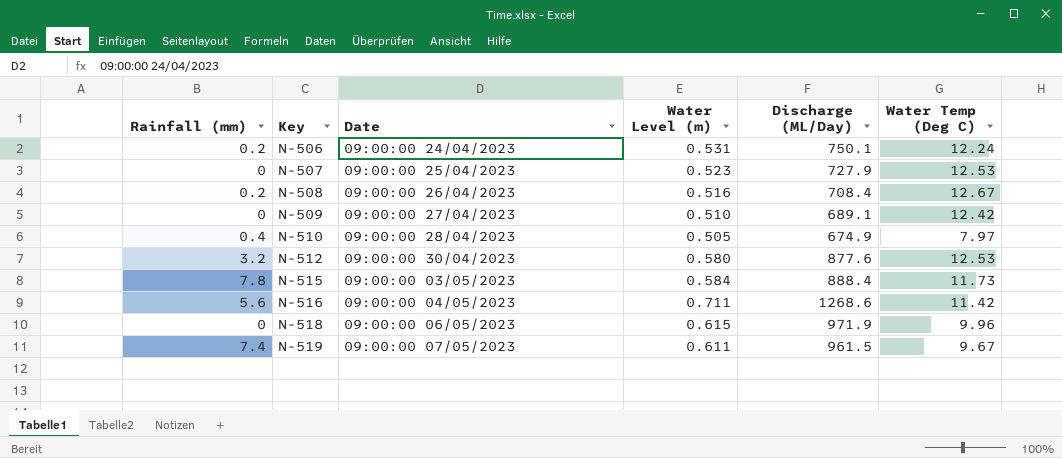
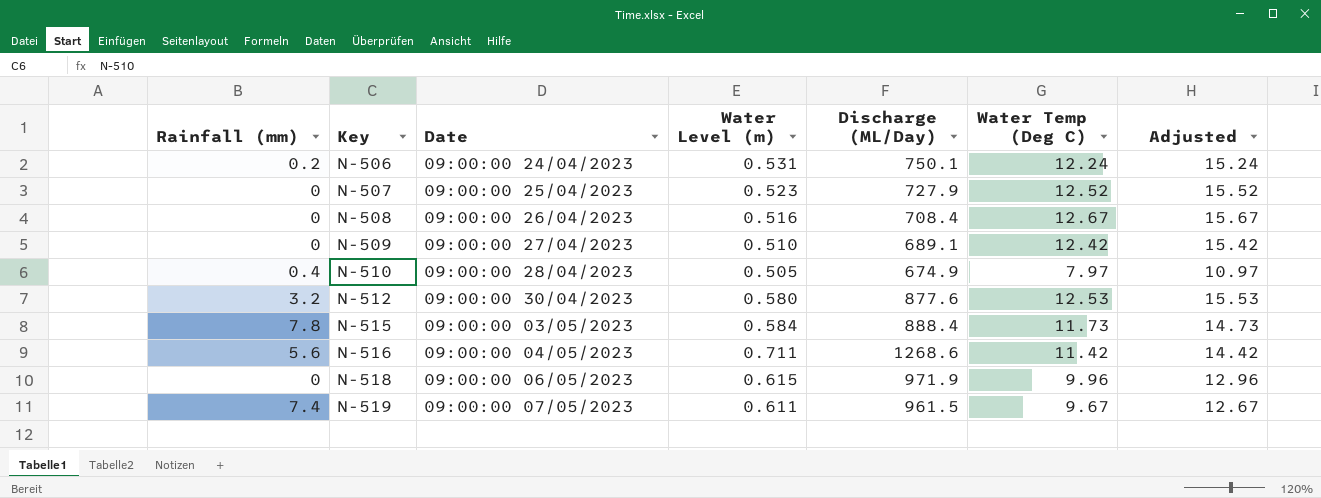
column Adjusted | formula: none -> [Water Temp (Deg C)] + 3
N-507 | Water Temp (Deg C): 12.53 -> 12.52
N-508 | Rainfall (mm): 0.2 -> 0

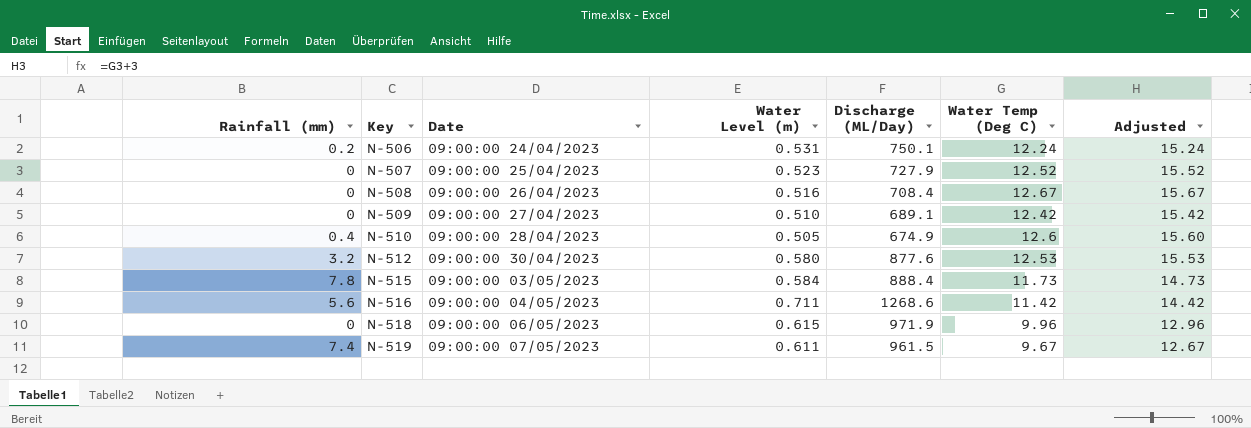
N-510 | Water Temp (Deg C): 7.97 -> 12.6
N-510 | Adjusted: 10.97 -> 15.60

